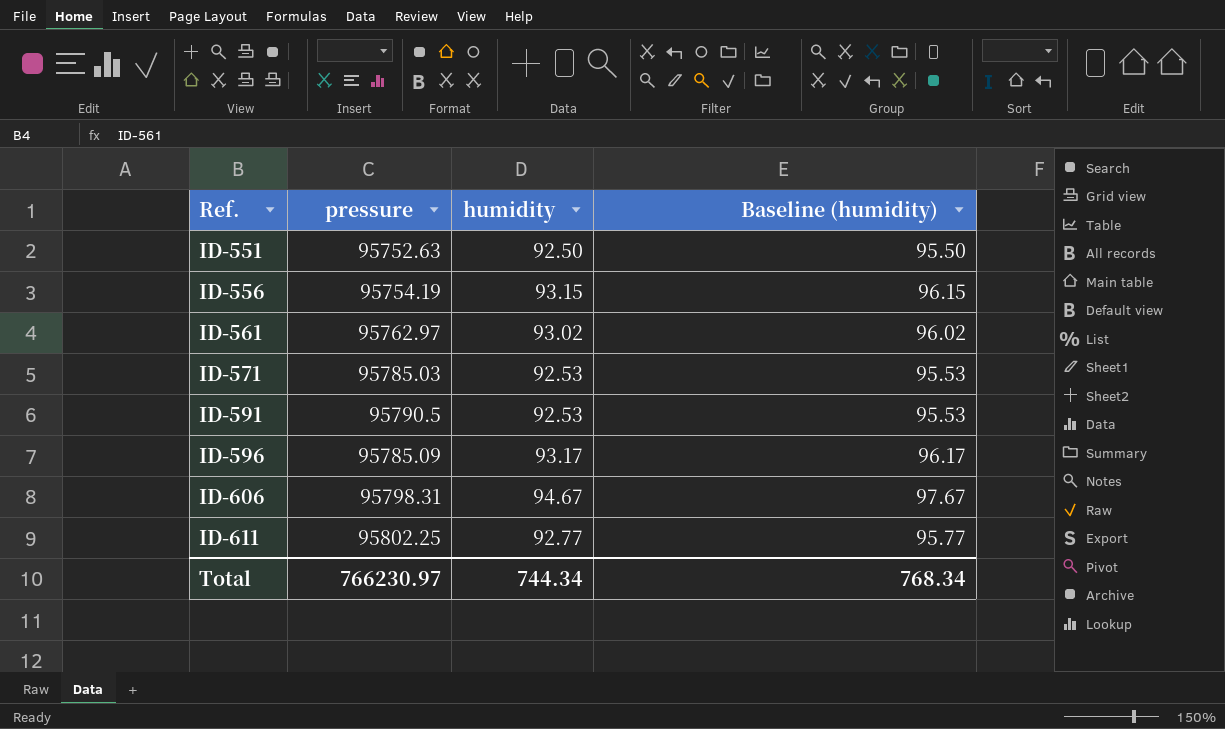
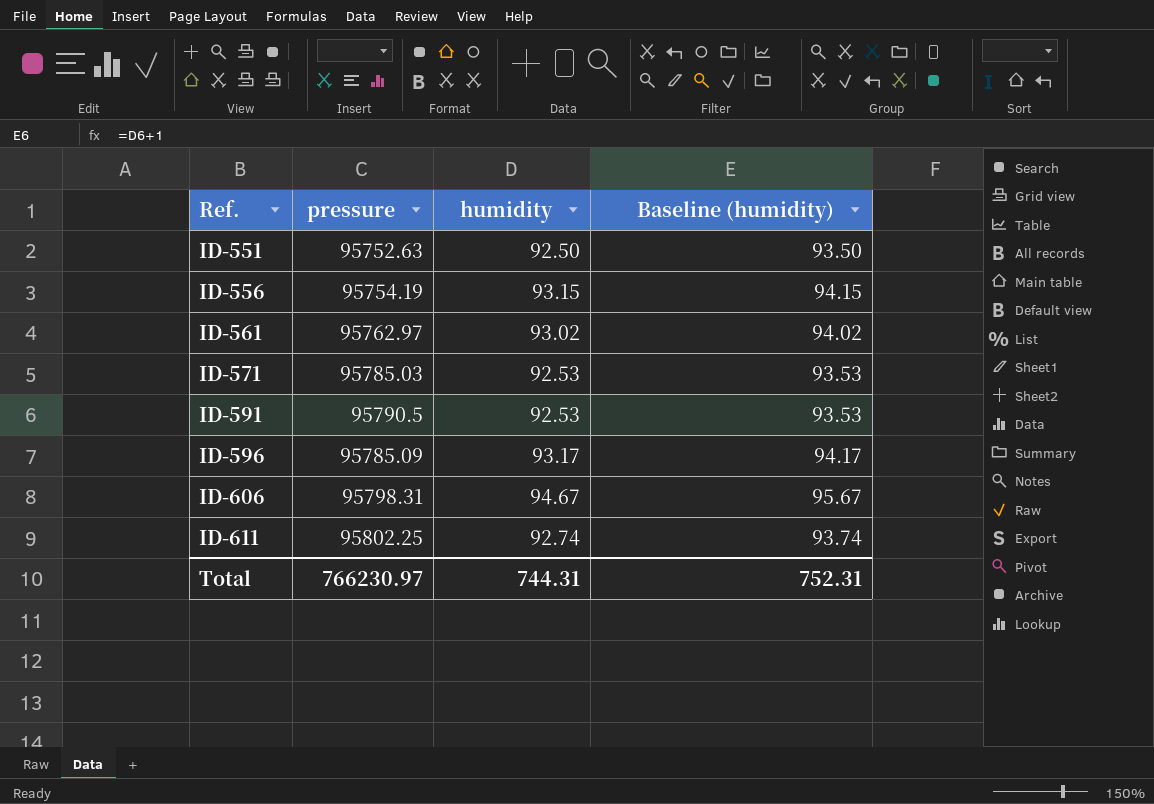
column Baseline (humidity) | formula: [humidity] + 3 -> [humidity] + 1
ID-611 | humidity: 92.77 -> 92.74
Total | humidity: 744.34 -> 744.31
Total | Baseline (humidity): 768.34 -> 752.31

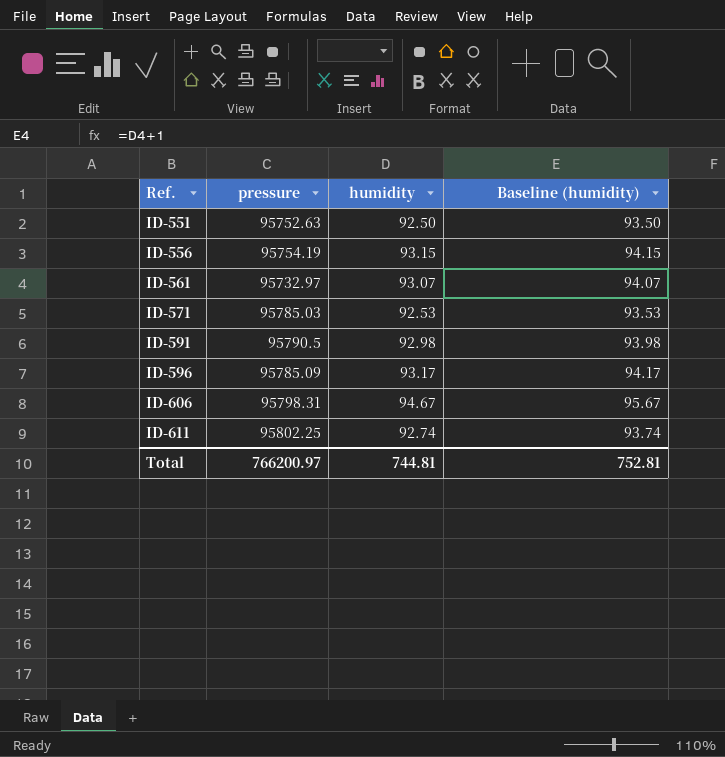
ID-561 | pressure: 95762.97 -> 95732.97
ID-561 | humidity: 93.02 -> 93.07
ID-561 | Baseline (humidity): 94.02 -> 94.07
ID-591 | humidity: 92.53 -> 92.98
ID-591 | Baseline (humidity): 93.53 -> 93.98
Total | pressure: 766230.97 -> 766200.97
Total | humidity: 744.31 -> 744.81
Total | Baseline (humidity): 752.31 -> 752.81

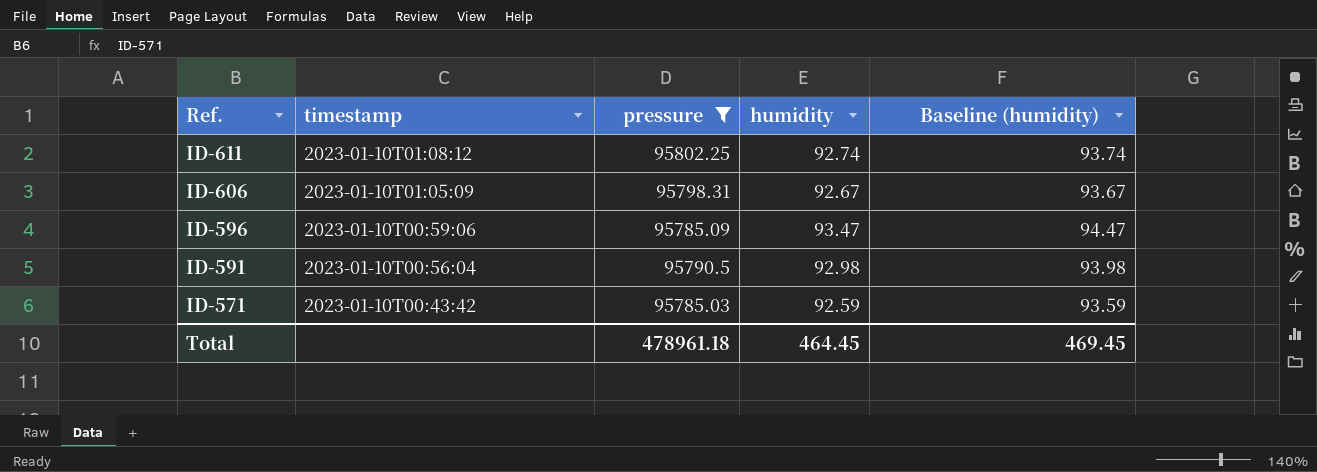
filter: none -> pressure >= 95785.03
row order: Ref. ascending -> Ref. descending
column timestamp | position: none -> 2
ID-606 | humidity: 94.67 -> 92.67
ID-606 | Baseline (humidity): 95.67 -> 93.67
ID-596 | humidity: 93.17 -> 93.47
ID-596 | Baseline (humidity): 94.17 -> 94.47
ID-571 | humidity: 92.53 -> 92.59
ID-571 | Baseline (humidity): 93.53 -> 93.59
Total | pressure: 766200.97 -> 478961.18
Total | humidity: 744.81 -> 464.45
Total | Baseline (humidity): 752.81 -> 469.45

